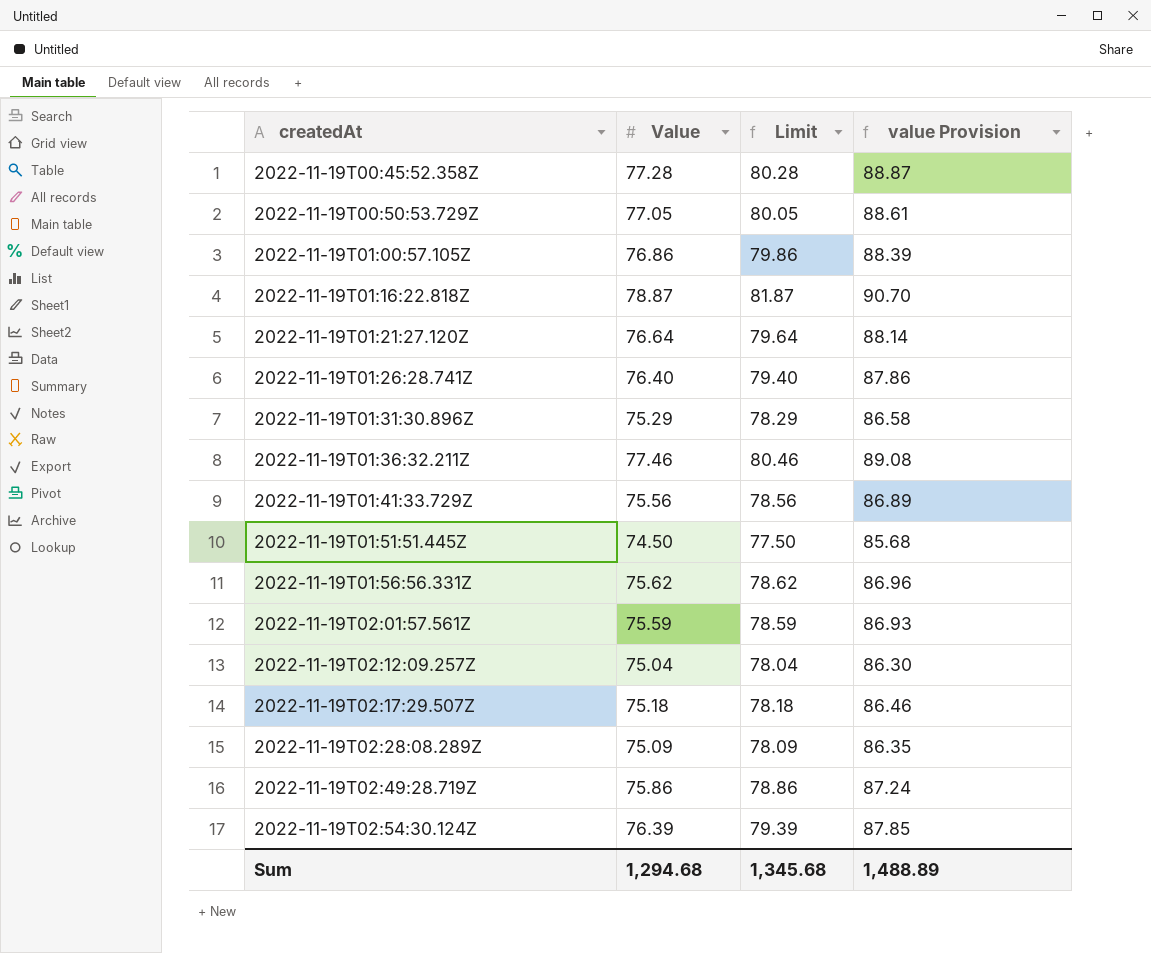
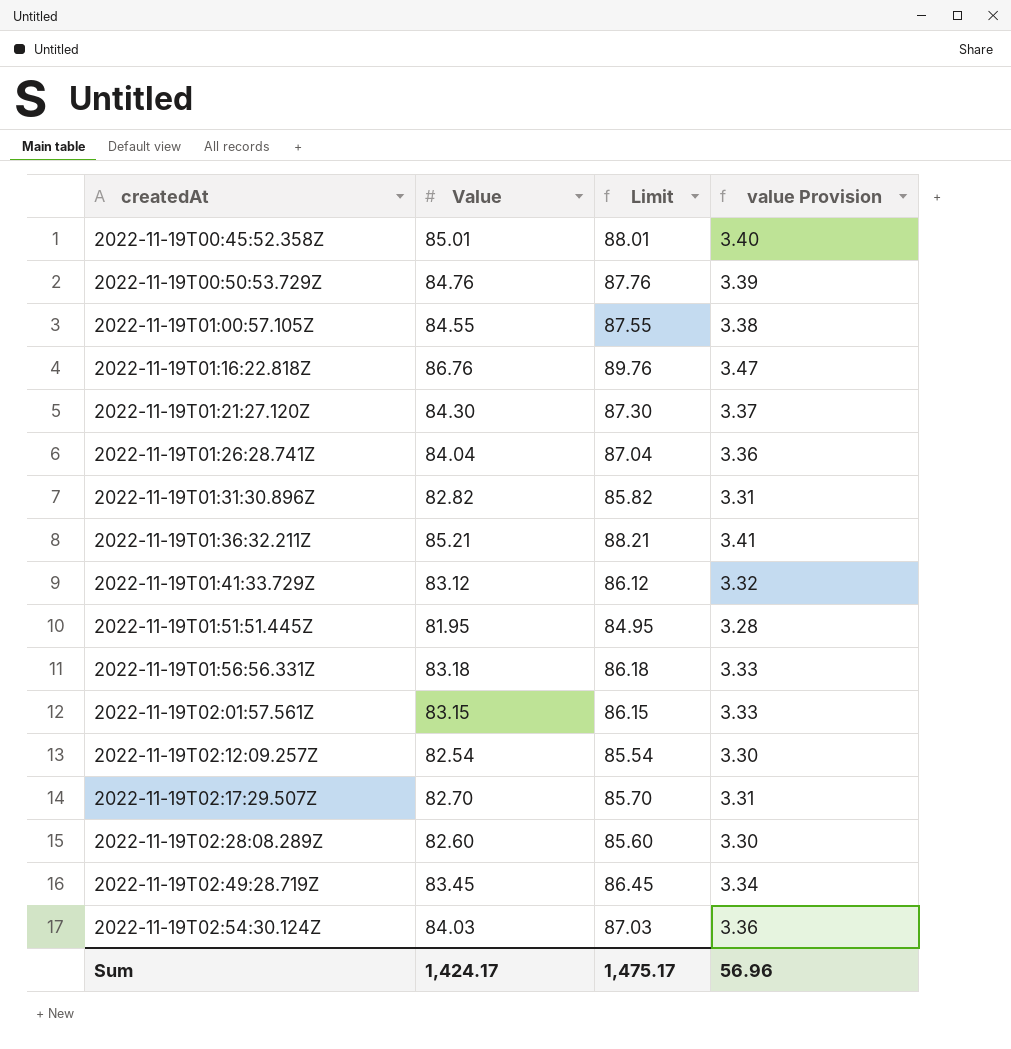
column value Provision | formula: [Value] * 1.15 -> [Value] * 0.04
2022-11-19T00:45:52.358Z | Value: 77.28 -> 85.01
2022-11-19T00:45:52.358Z | Limit: 80.28 -> 88.01
2022-11-19T00:50:53.729Z | Value: 77.05 -> 84.76
2022-11-19T00:50:53.729Z | Limit: 80.05 -> 87.76
2022-11-19T01:00:57.105Z | Value: 76.86 -> 84.55
2022-11-19T01:00:57.105Z | Limit: 79.86 -> 87.55
2022-11-19T01:16:22.818Z | Value: 78.87 -> 86.76
2022-11-19T01:16:22.818Z | Limit: 81.87 -> 89.76
2022-11-19T01:21:27.120Z | Value: 76.64 -> 84.30
2022-11-19T01:21:27.120Z | Limit: 79.64 -> 87.30
2022-11-19T01:26:28.741Z | Value: 76.40 -> 84.04
2022-11-19T01:26:28.741Z | Limit: 79.40 -> 87.04
2022-11-19T01:31:30.896Z | Value: 75.29 -> 82.82
2022-11-19T01:31:30.896Z | Limit: 78.29 -> 85.82
2022-11-19T01:36:32.211Z | Value: 77.46 -> 85.21
2022-11-19T01:36:32.211Z | Limit: 80.46 -> 88.21
2022-11-19T01:41:33.729Z | Value: 75.56 -> 83.12
2022-11-19T01:41:33.729Z | Limit: 78.56 -> 86.12
2022-11-19T01:51:51.445Z | Value: 74.50 -> 81.95
2022-11-19T01:51:51.445Z | Limit: 77.50 -> 84.95
2022-11-19T01:56:56.331Z | Value: 75.62 -> 83.18
2022-11-19T01:56:56.331Z | Limit: 78.62 -> 86.18
2022-11-19T02:01:57.561Z | Value: 75.59 -> 83.15
2022-11-19T02:01:57.561Z | Limit: 78.59 -> 86.15
2022-11-19T02:12:09.257Z | Value: 75.04 -> 82.54
2022-11-19T02:12:09.257Z | Limit: 78.04 -> 85.54
2022-11-19T02:17:29.507Z | Value: 75.18 -> 82.70
2022-11-19T02:17:29.507Z | Limit: 78.18 -> 85.70
2022-11-19T02:28:08.289Z | Value: 75.09 -> 82.60
2022-11-19T02:28:08.289Z | Limit: 78.09 -> 85.60
2022-11-19T02:49:28.719Z | Value: 75.86 -> 83.45
2022-11-19T02:49:28.719Z | Limit: 78.86 -> 86.45
2022-11-19T02:54:30.124Z | Value: 76.39 -> 84.03
2022-11-19T02:54:30.124Z | Limit: 79.39 -> 87.03
Sum | Value: 1,294.68 -> 1,424.17
Sum | Limit: 1,345.68 -> 1,475.17
Sum | value Provision: 1,488.89 -> 56.96

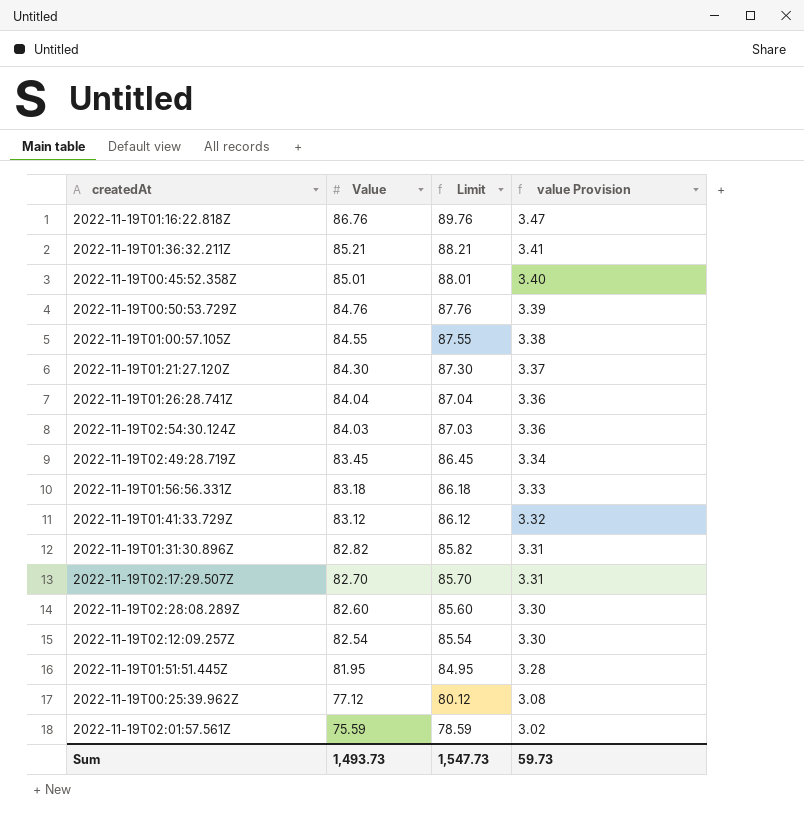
row order: createdAt ascending -> Value descending
row 2022-11-19T00:25:39.962Z: none -> 77.12 | 80.12 | 3.08
2022-11-19T02:01:57.561Z | Value: 83.15 -> 75.59
2022-11-19T02:01:57.561Z | Limit: 86.15 -> 78.59
2022-11-19T02:01:57.561Z | value Provision: 3.33 -> 3.02
Sum | Value: 1,424.17 -> 1,493.73
Sum | Limit: 1,475.17 -> 1,547.73
Sum | value Provision: 56.96 -> 59.73

